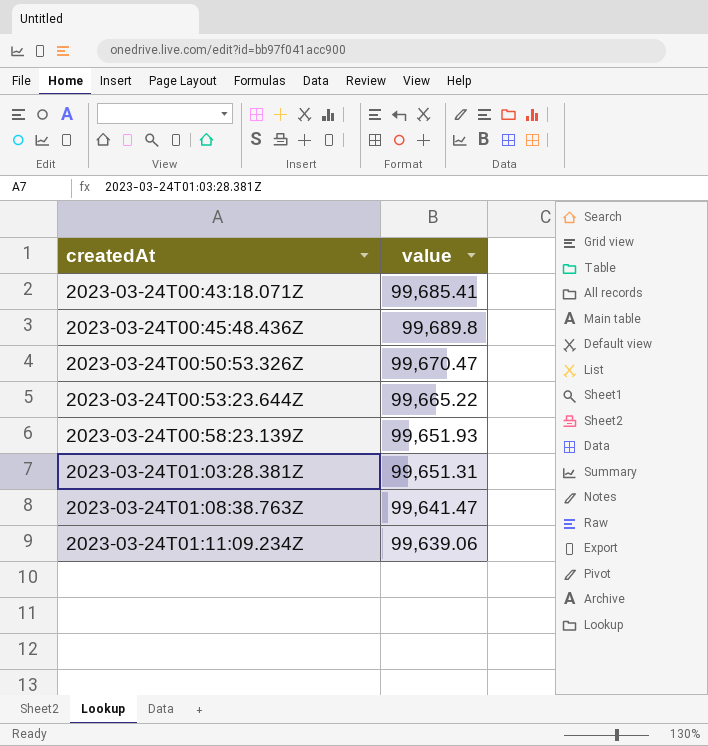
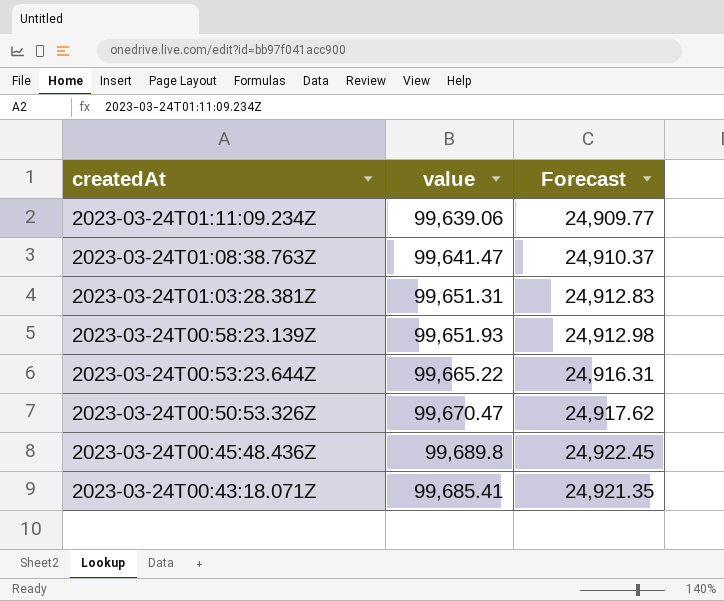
row order: createdAt ascending -> createdAt descending
column Forecast | formula: none -> [value] * 0.25

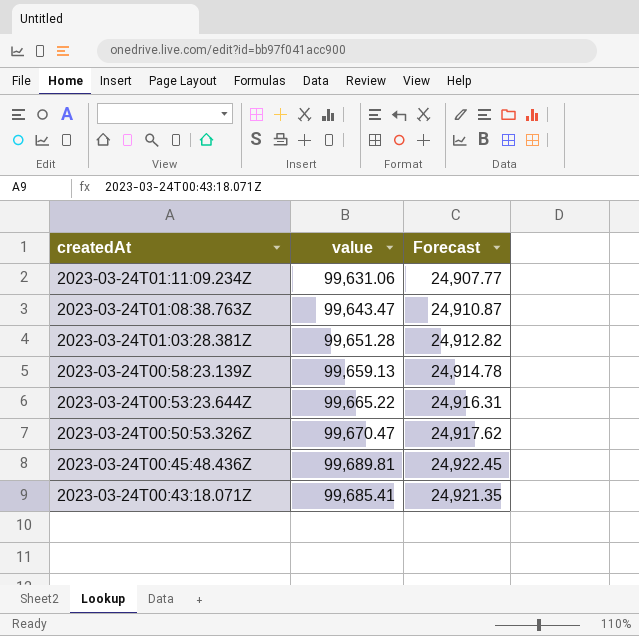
2023-03-24T01:11:09.234Z | value: 99,639.06 -> 99,631.06
2023-03-24T01:11:09.234Z | Forecast: 24,909.77 -> 24,907.77
2023-03-24T01:08:38.763Z | value: 99,641.47 -> 99,643.47
2023-03-24T01:08:38.763Z | Forecast: 24,910.37 -> 24,910.87
2023-03-24T01:03:28.381Z | value: 99,651.31 -> 99,651.28
2023-03-24T01:03:28.381Z | Forecast: 24,912.83 -> 24,912.82
2023-03-24T00:58:23.139Z | value: 99,651.93 -> 99,659.13
2023-03-24T00:58:23.139Z | Forecast: 24,912.98 -> 24,914.78
2023-03-24T00:45:48.436Z | value: 99,689.8 -> 99,689.81

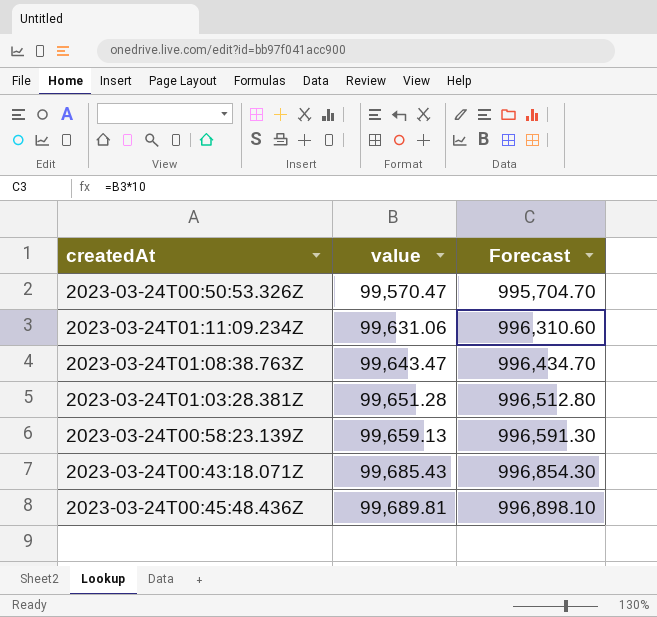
row order: createdAt descending -> value ascending
column Forecast | formula: [value] * 0.25 -> [value] * 10
row 2023-03-24T00:53:23.644Z: 99,665.22 | 24,916.31 -> none
2023-03-24T00:50:53.326Z | value: 99,670.47 -> 99,570.47
2023-03-24T00:43:18.071Z | value: 99,685.41 -> 99,685.43

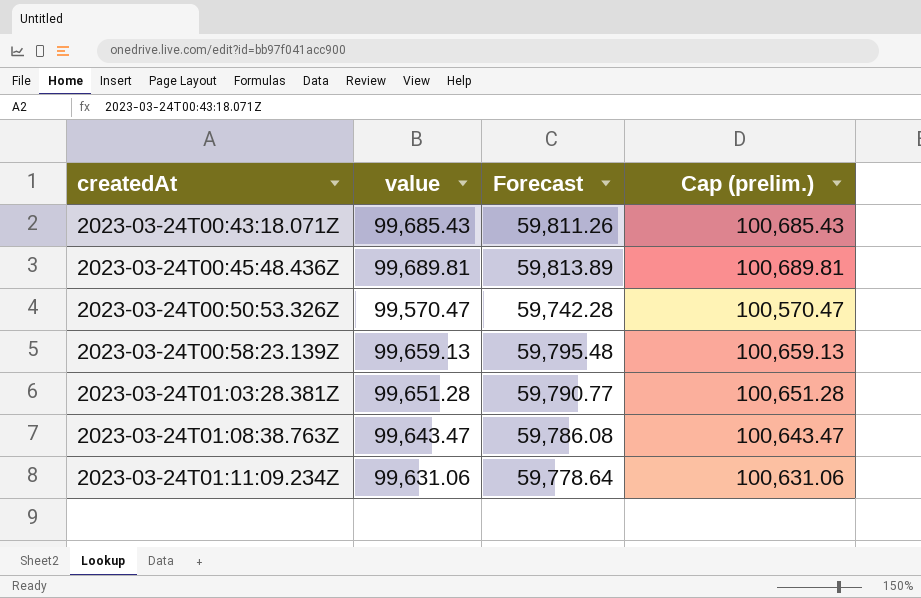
row order: value ascending -> createdAt ascending
column Forecast | formula: [value] * 10 -> [value] * 0.6
column Cap (prelim.) | formula: none -> [value] + 1000

